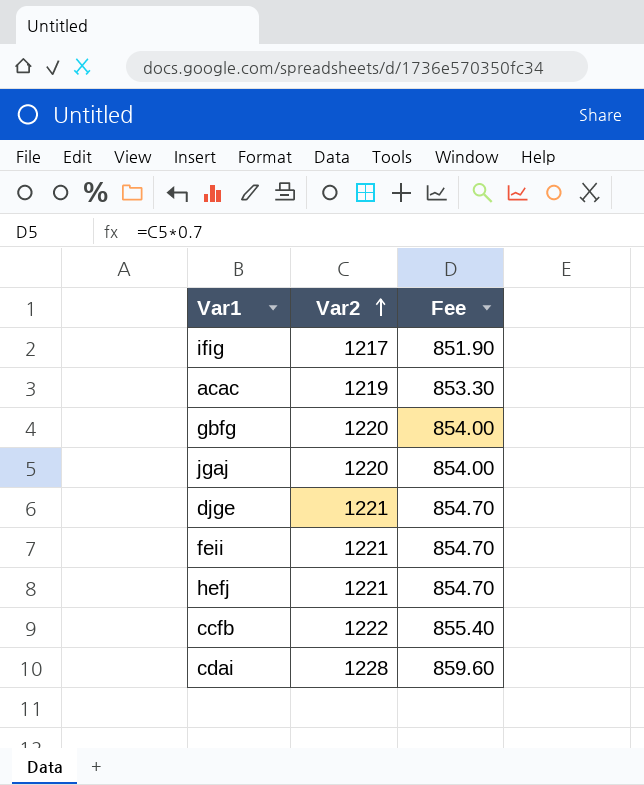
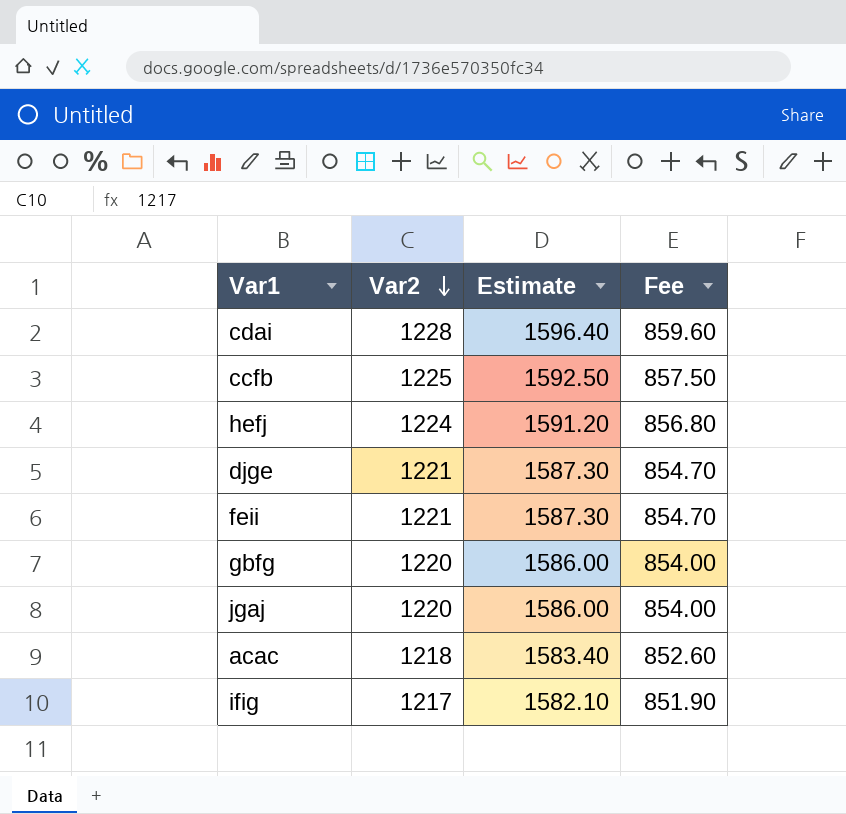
row order: Var2 ascending -> Var2 descending
column Estimate | formula: none -> [Var2] * 1.3
ccfb | Var2: 1222 -> 1225
ccfb | Fee: 855.40 -> 857.50
hefj | Var2: 1221 -> 1224
hefj | Fee: 854.70 -> 856.80
acac | Var2: 1219 -> 1218
acac | Fee: 853.30 -> 852.60

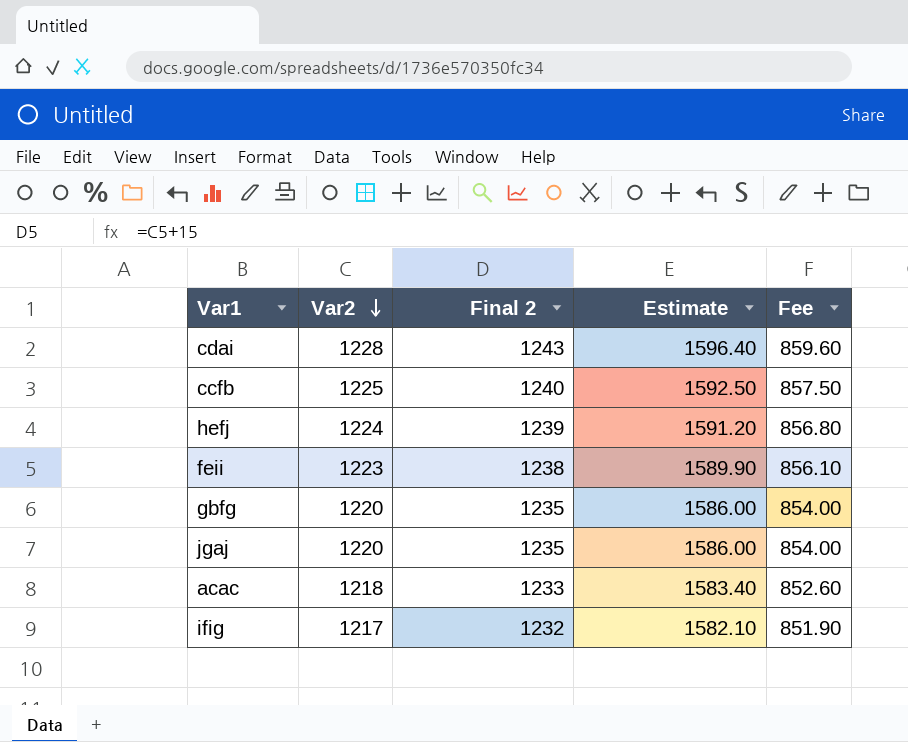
column Final 2 | formula: none -> [Var2] + 15
row djge: 1221 | 1587.30 | 854.70 -> none
feii | Var2: 1221 -> 1223
feii | Estimate: 1587.30 -> 1589.90
feii | Fee: 854.70 -> 856.10

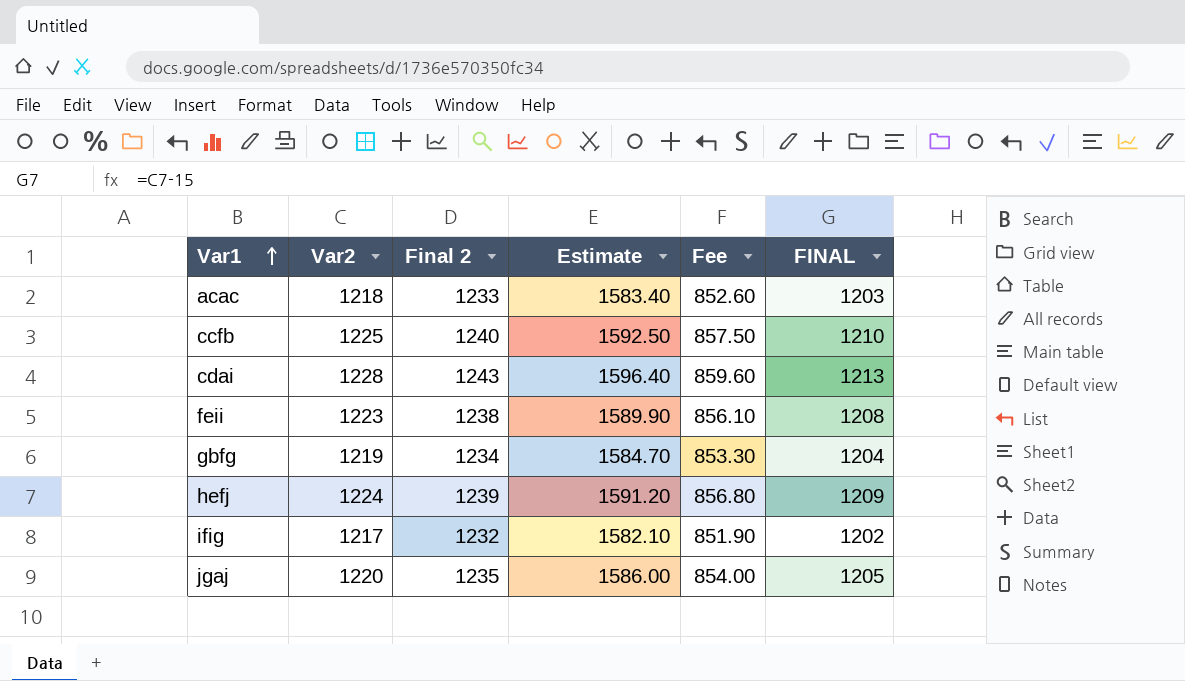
row order: Var2 descending -> Var1 ascending
column FINAL | formula: none -> [Var2] - 15
gbfg | Var2: 1220 -> 1219
gbfg | Final 2: 1235 -> 1234
gbfg | Estimate: 1586.00 -> 1584.70
gbfg | Fee: 854.00 -> 853.30

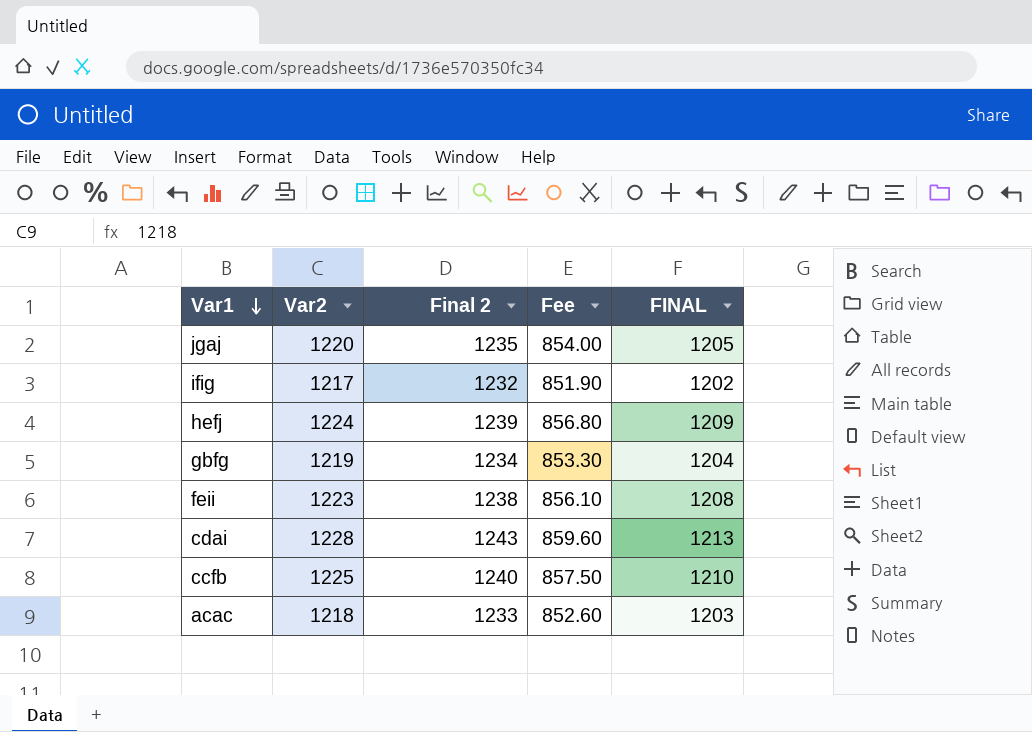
row order: Var1 ascending -> Var1 descending
column Estimate | formula: [Var2] * 1.3 -> none

